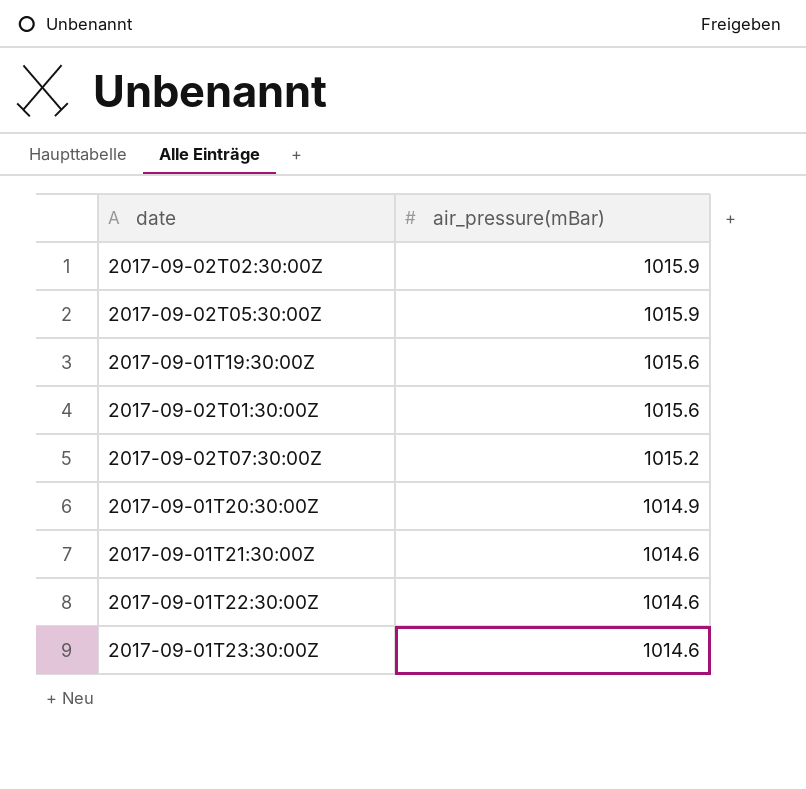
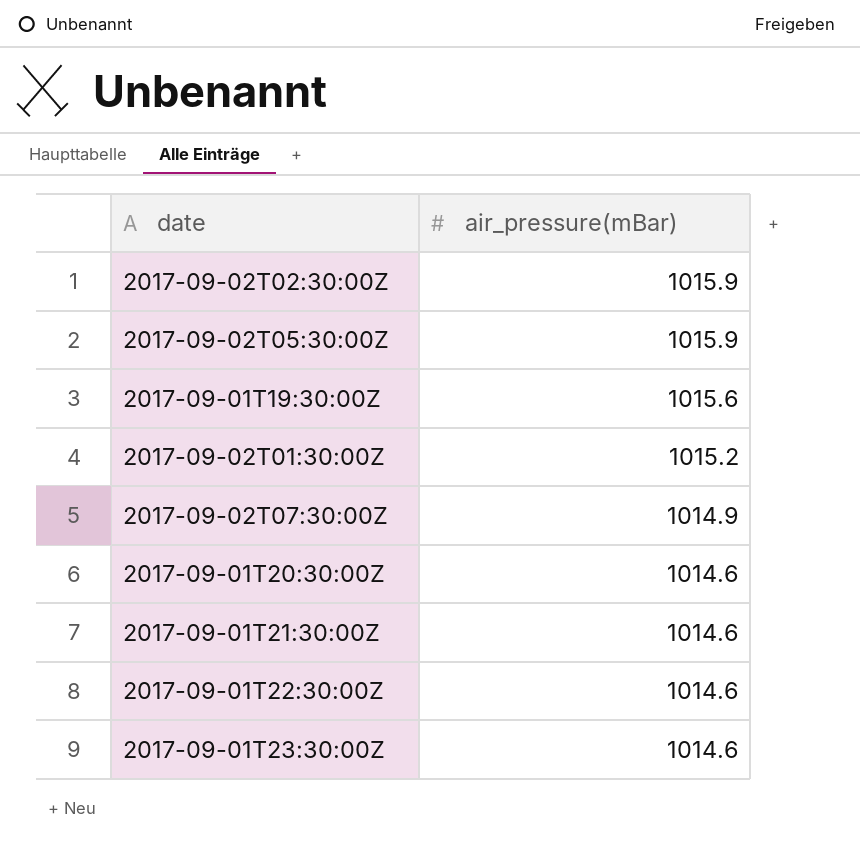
2017-09-02T01:30:00Z | air_pressure(mBar): 1015.6 -> 1015.2
2017-09-02T07:30:00Z | air_pressure(mBar): 1015.2 -> 1014.9
2017-09-01T20:30:00Z | air_pressure(mBar): 1014.9 -> 1014.6

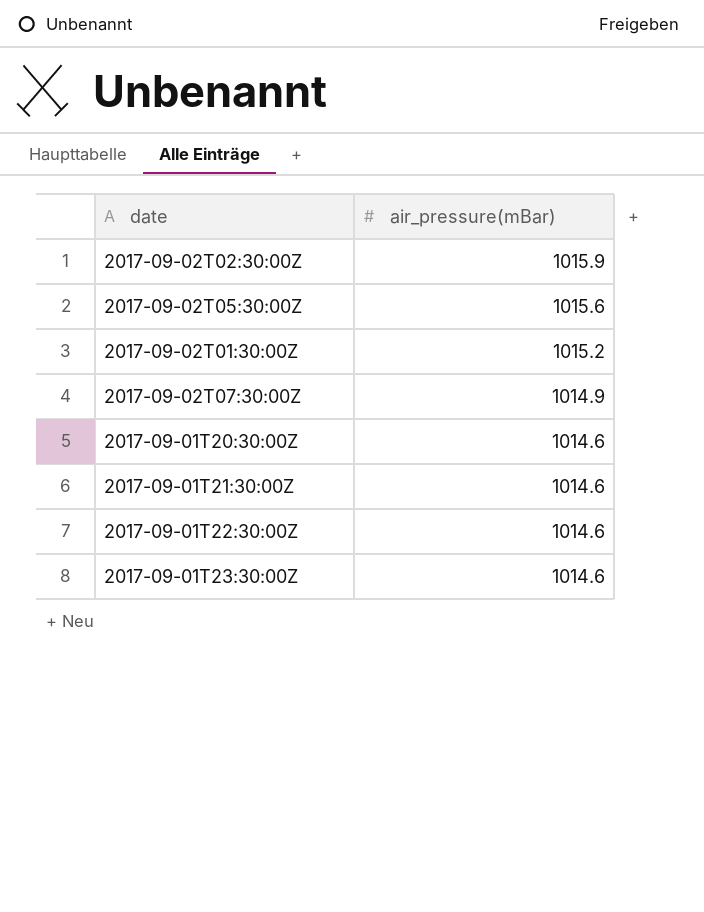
row 2017-09-01T19:30:00Z: 1015.6 -> none
2017-09-02T05:30:00Z | air_pressure(mBar): 1015.9 -> 1015.6

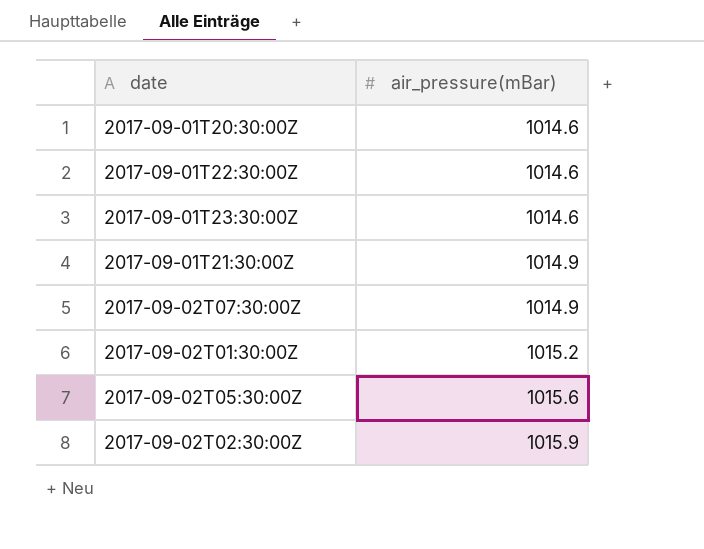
row order: air_pressure(mBar) descending -> air_pressure(mBar) ascending
2017-09-01T21:30:00Z | air_pressure(mBar): 1014.6 -> 1014.9

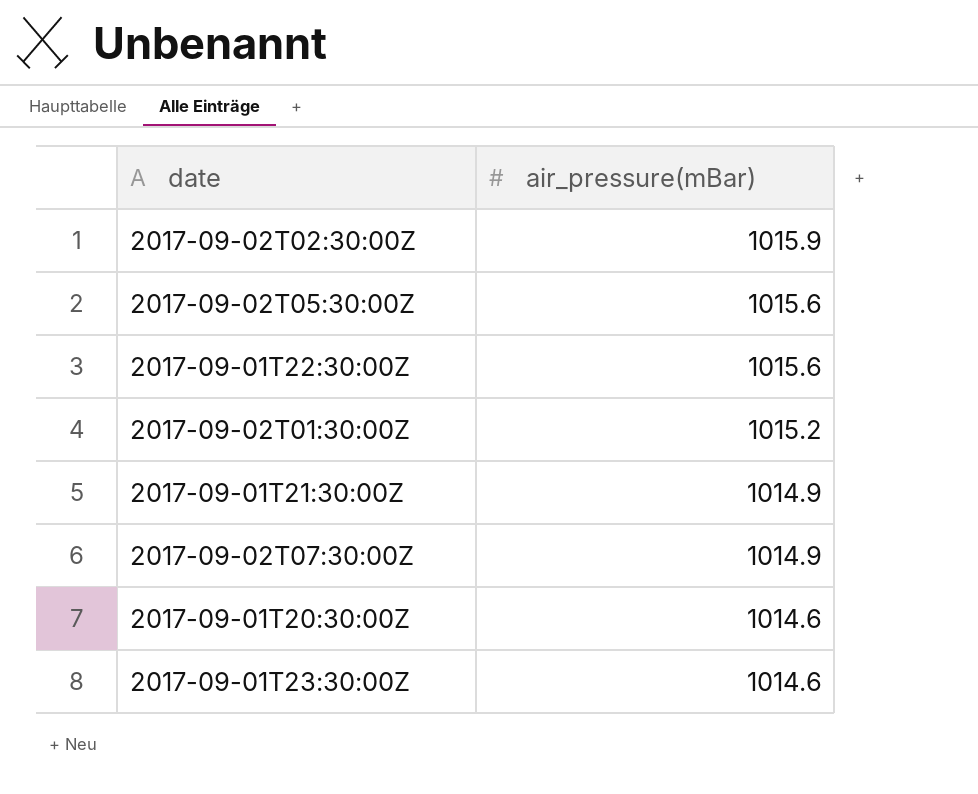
row order: air_pressure(mBar) ascending -> air_pressure(mBar) descending
2017-09-01T22:30:00Z | air_pressure(mBar): 1014.6 -> 1015.6

